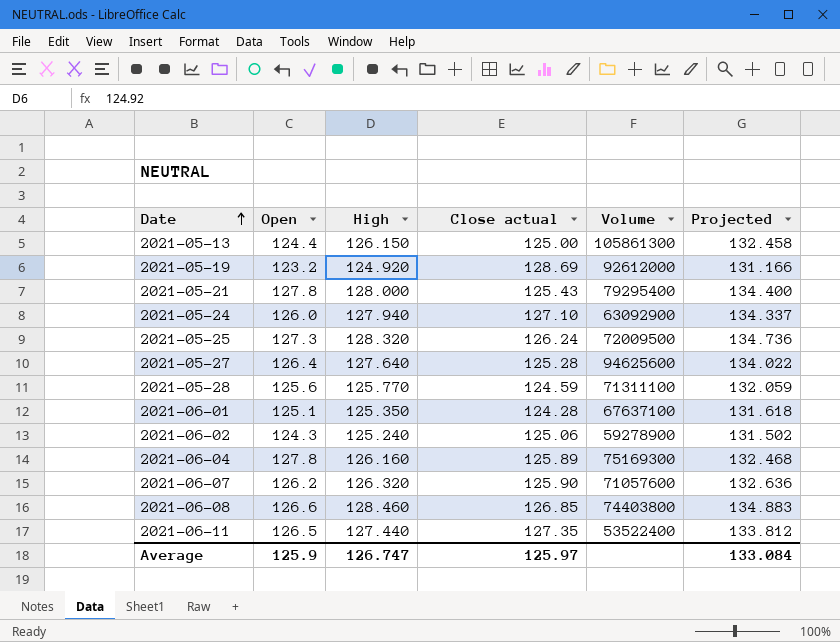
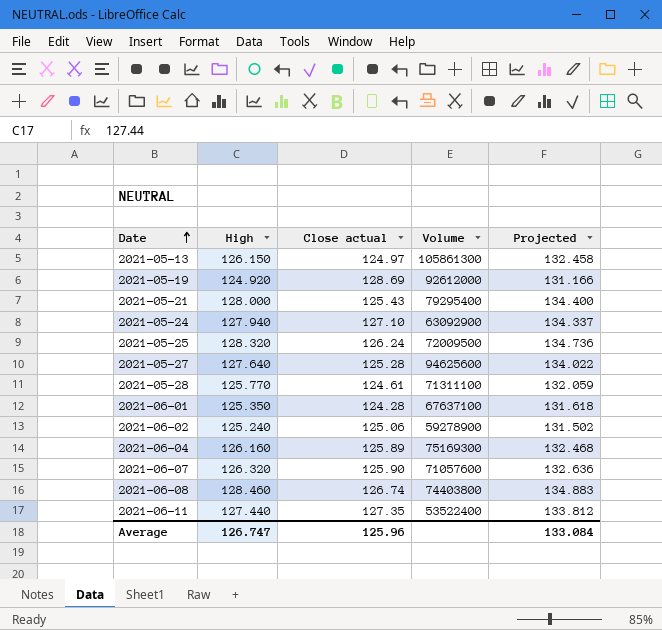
column Open | position: 2 -> none
2021-05-13 | Close actual: 125.00 -> 124.97
2021-05-28 | Close actual: 124.59 -> 124.61
2021-06-08 | Close actual: 126.85 -> 126.74
Average | Close actual: 125.97 -> 125.96

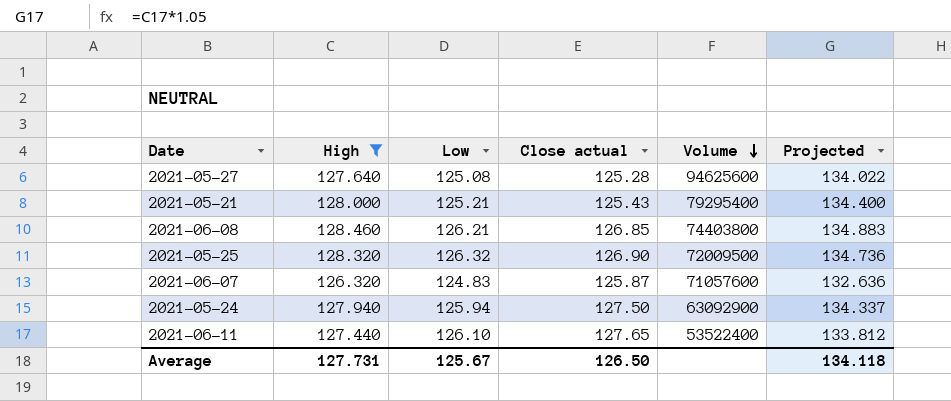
filter: none -> High >= 126.320
row order: Date ascending -> Volume descending
column Low | position: none -> 3
2021-06-08 | Close actual: 126.74 -> 126.85
2021-05-25 | Close actual: 126.24 -> 126.90
2021-06-07 | Close actual: 125.90 -> 125.87
2021-05-24 | Close actual: 127.10 -> 127.50
2021-06-11 | Close actual: 127.35 -> 127.65
Average | High: 126.747 -> 127.731
Average | Close actual: 125.96 -> 126.50
Average | Projected: 133.084 -> 134.118

